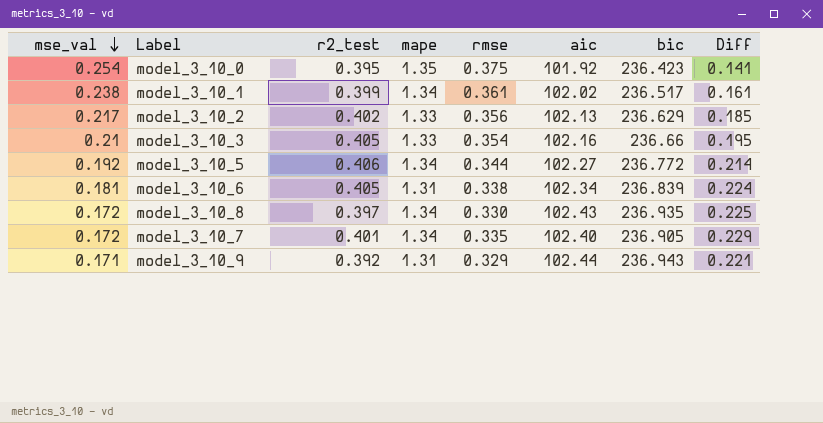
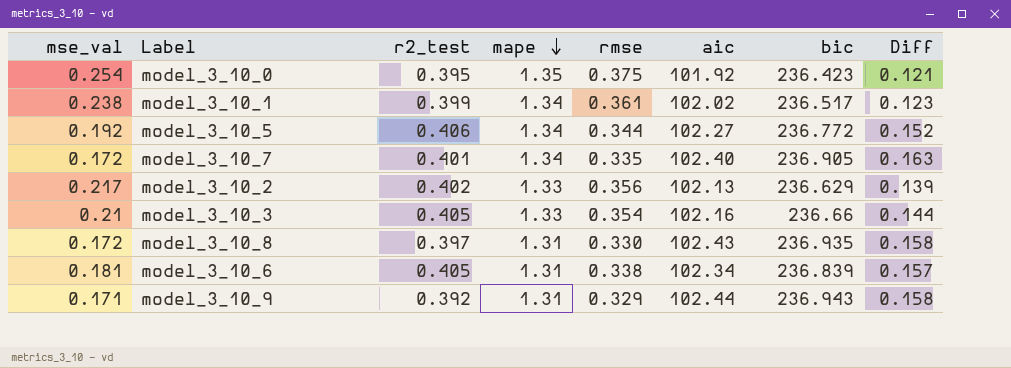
row order: mse_val descending -> mape descending
column Diff | formula: [r2_test] - [mse_val] -> [rmse] - [mse_val]
model_3_10_8 | mape: 1.34 -> 1.31

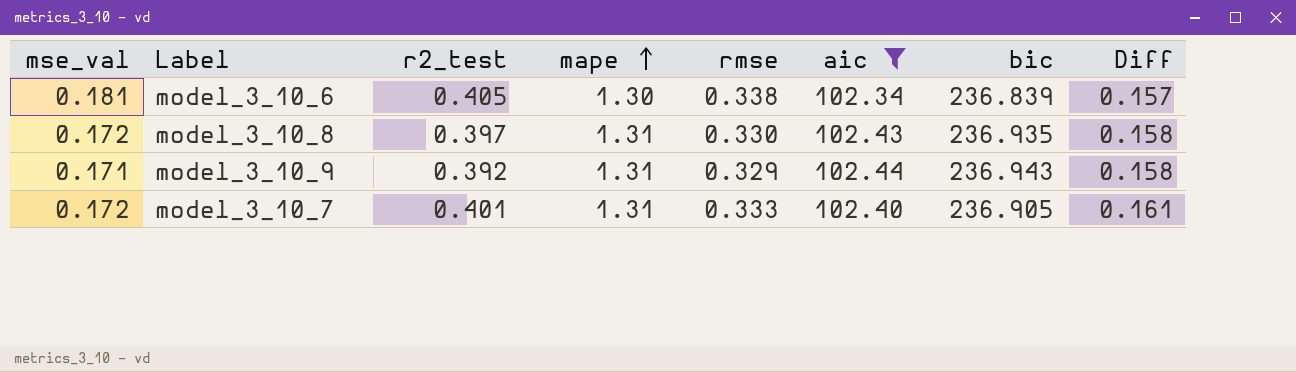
filter: none -> aic >= 102.34
row order: mape descending -> mape ascending
model_3_10_6 | mape: 1.31 -> 1.30
model_3_10_7 | mape: 1.34 -> 1.31
model_3_10_7 | rmse: 0.335 -> 0.333
model_3_10_7 | Diff: 0.163 -> 0.161

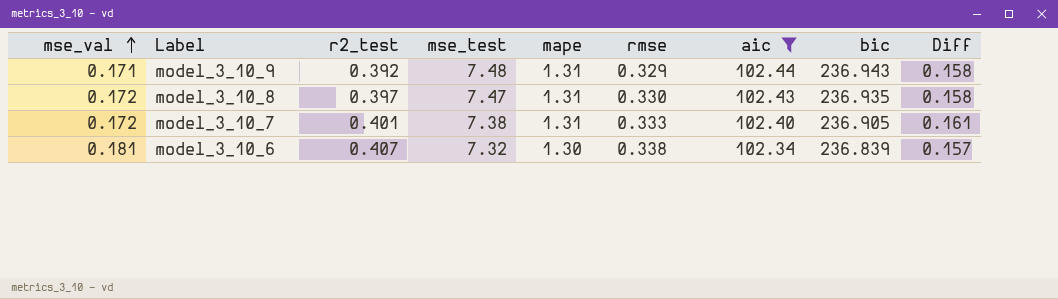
row order: mape ascending -> mse_val ascending
column mse_test | position: none -> 4
model_3_10_6 | r2_test: 0.405 -> 0.407

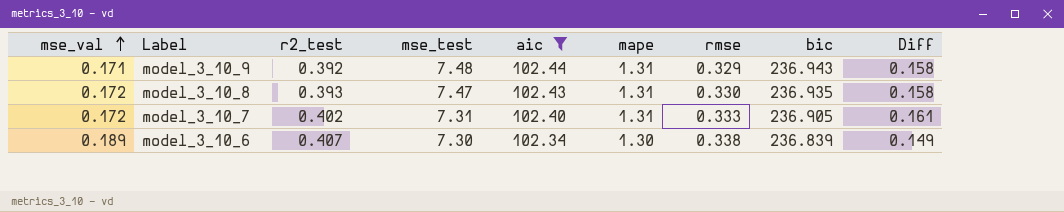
column aic | position: 7 -> 5
model_3_10_8 | r2_test: 0.397 -> 0.393
model_3_10_7 | r2_test: 0.401 -> 0.402
model_3_10_7 | mse_test: 7.38 -> 7.31
model_3_10_6 | mse_val: 0.181 -> 0.189
model_3_10_6 | mse_test: 7.32 -> 7.30
model_3_10_6 | Diff: 0.157 -> 0.149

